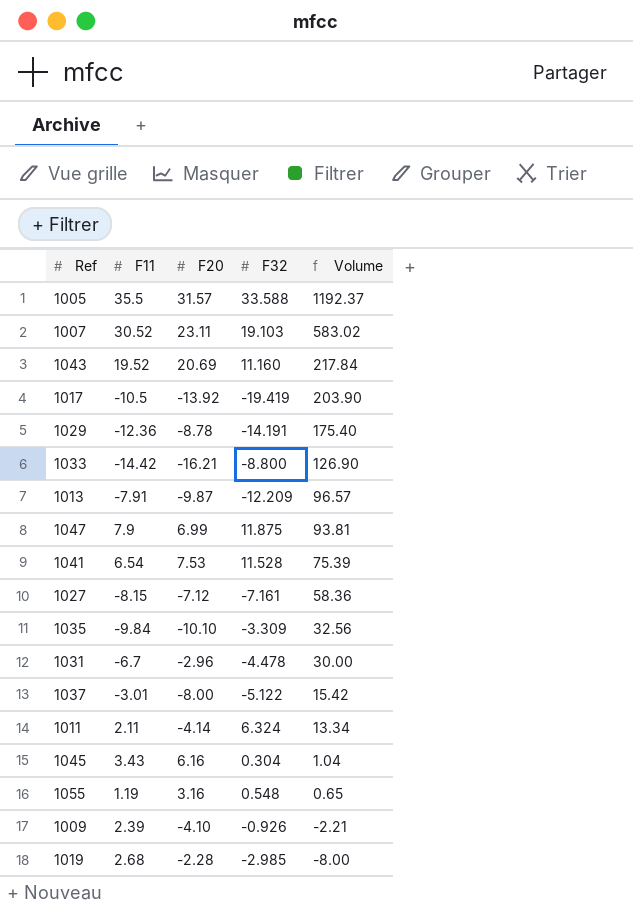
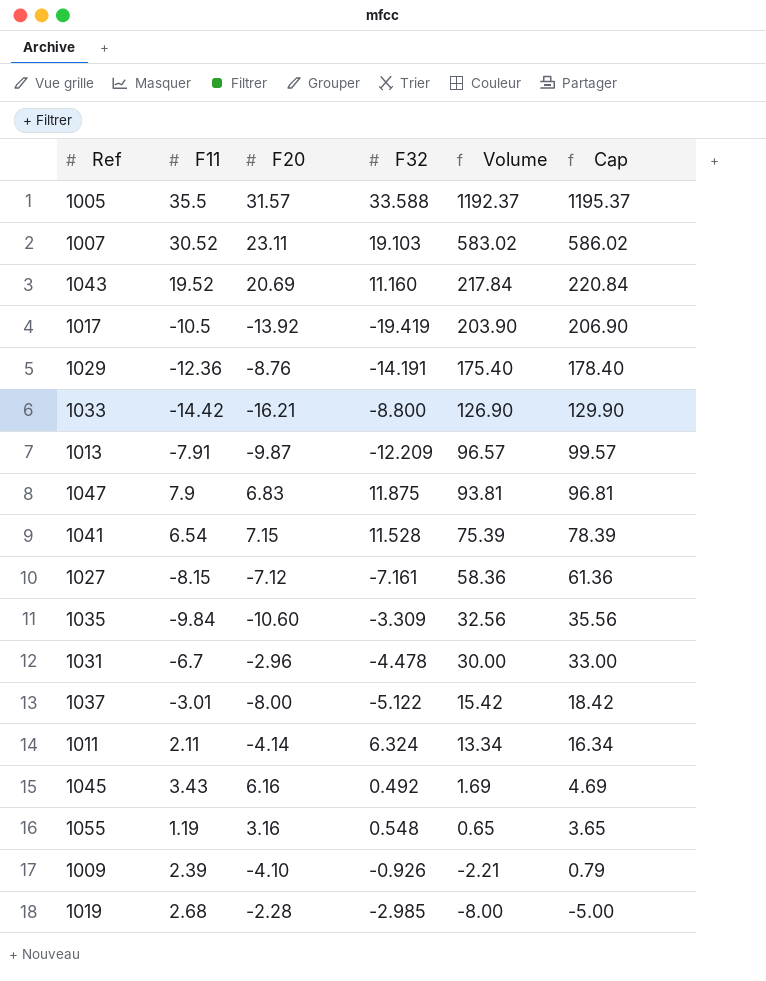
column Cap | formula: none -> [Volume] + 3
1029 | F20: -8.78 -> -8.76
1047 | F20: 6.99 -> 6.83
1041 | F20: 7.53 -> 7.15
1035 | F20: -10.10 -> -10.60
1045 | F32: 0.304 -> 0.492
1045 | Volume: 1.04 -> 1.69

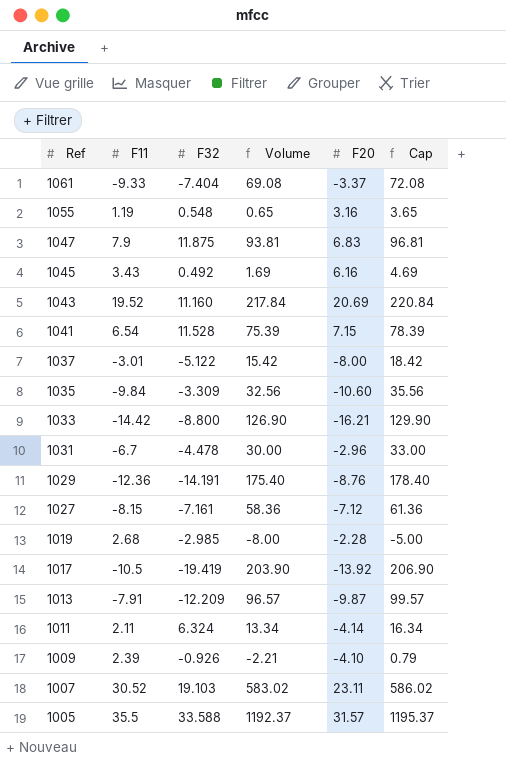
row order: Volume descending -> Ref descending
column F20 | position: 3 -> 5
row 1061: none -> -9.33 | -7.404 | 69.08 | -3.37 | 72.08

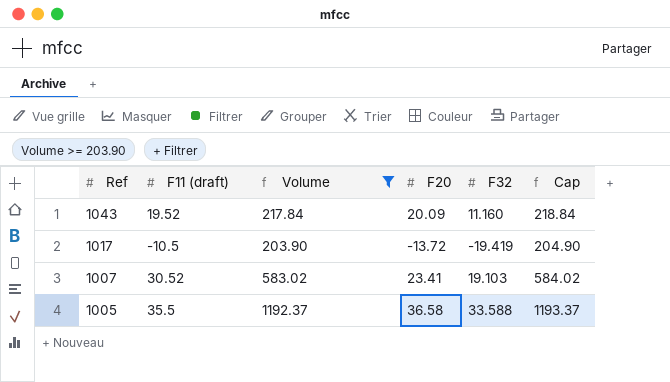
filter: none -> Volume >= 203.90
column name: F11 -> F11 (draft)
column F32 | position: 3 -> 5
column Cap | formula: [Volume] + 3 -> [Volume] + 1
1043 | F20: 20.69 -> 20.09
1017 | F20: -13.92 -> -13.72
1007 | F20: 23.11 -> 23.41
1005 | F20: 31.57 -> 36.58

